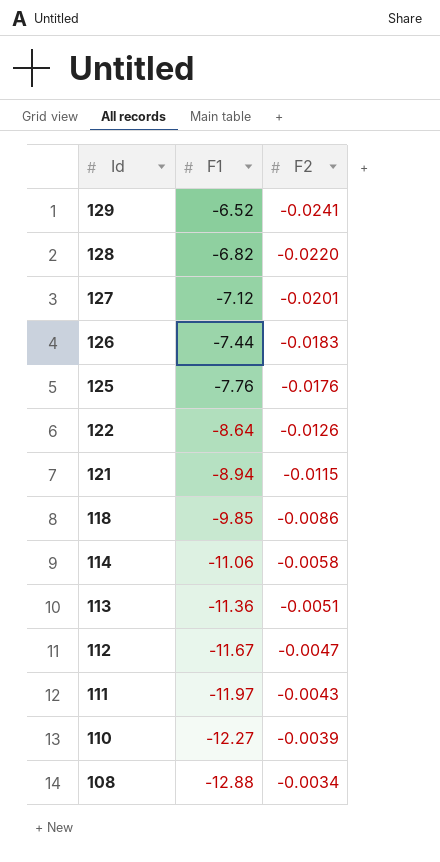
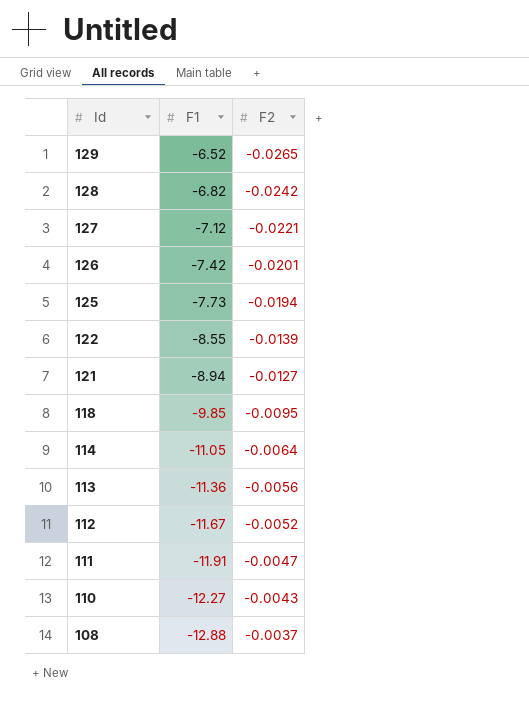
129 | F2: -0.0241 -> -0.0265
128 | F2: -0.0220 -> -0.0242
127 | F2: -0.0201 -> -0.0221
126 | F1: -7.44 -> -7.42
126 | F2: -0.0183 -> -0.0201
125 | F1: -7.76 -> -7.73
125 | F2: -0.0176 -> -0.0194
122 | F1: -8.64 -> -8.55
122 | F2: -0.0126 -> -0.0139
121 | F2: -0.0115 -> -0.0127
118 | F2: -0.0086 -> -0.0095
114 | F1: -11.06 -> -11.05
114 | F2: -0.0058 -> -0.0064
113 | F2: -0.0051 -> -0.0056
112 | F2: -0.0047 -> -0.0052
111 | F1: -11.97 -> -11.91
111 | F2: -0.0043 -> -0.0047
110 | F2: -0.0039 -> -0.0043
108 | F2: -0.0034 -> -0.0037

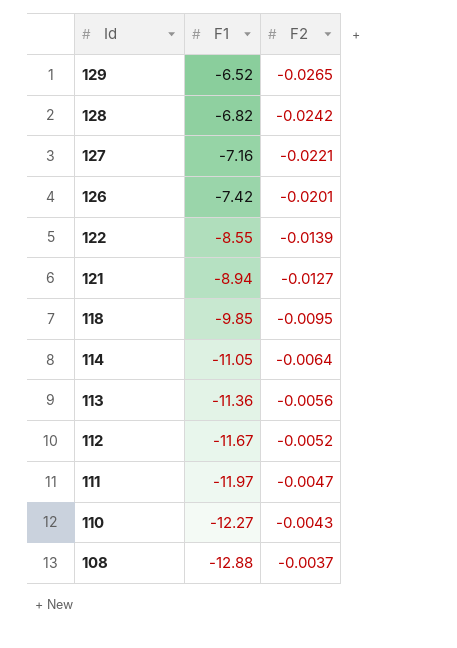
row 125: -7.73 | -0.0194 -> none
127 | F1: -7.12 -> -7.16
111 | F1: -11.91 -> -11.97

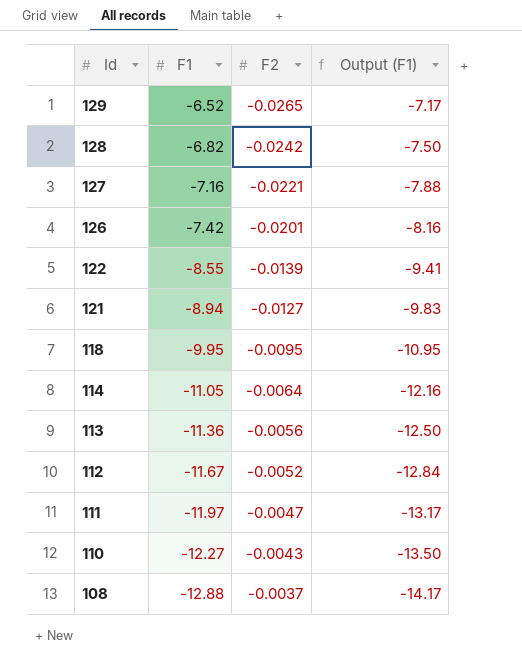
column Output (F1) | formula: none -> [F1] * 1.1
118 | F1: -9.85 -> -9.95

